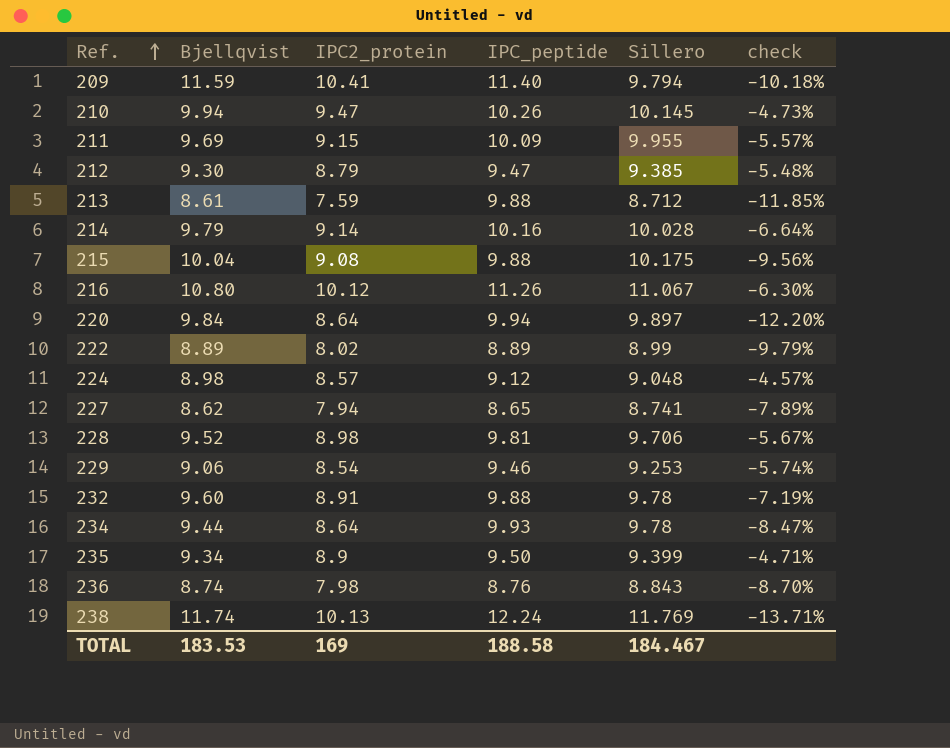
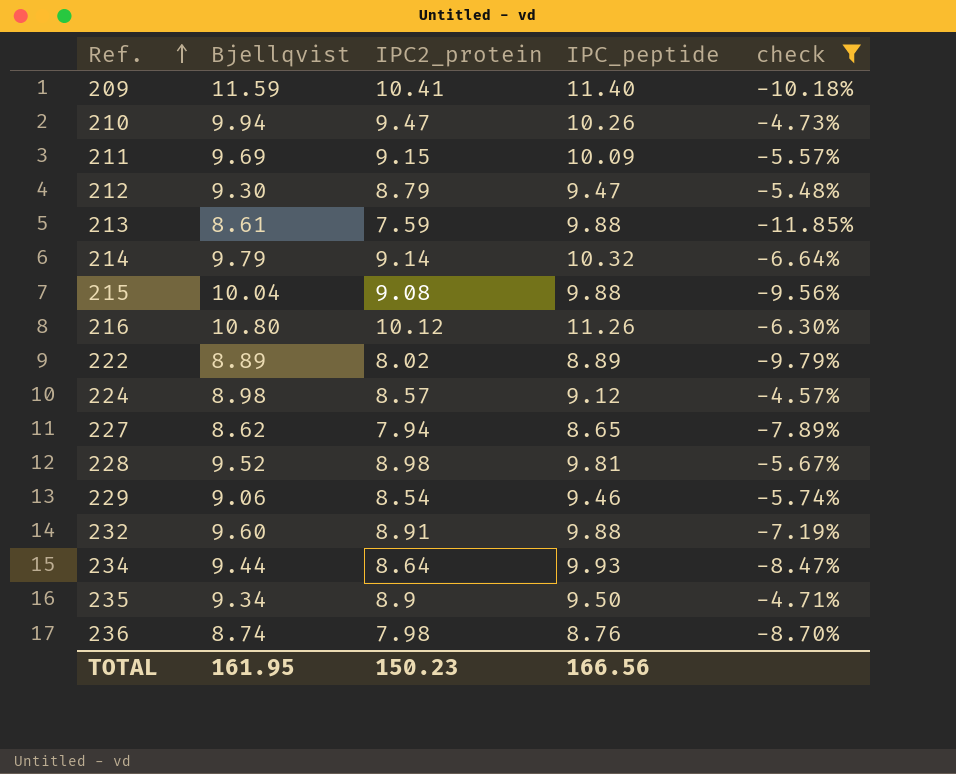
filter: none -> check >= -11.85%
column Sillero | position: 5 -> none
214 | IPC_peptide: 10.16 -> 10.32
TOTAL | Bjellqvist: 183.53 -> 161.95
TOTAL | IPC2_protein: 169 -> 150.23
TOTAL | IPC_peptide: 188.58 -> 166.56

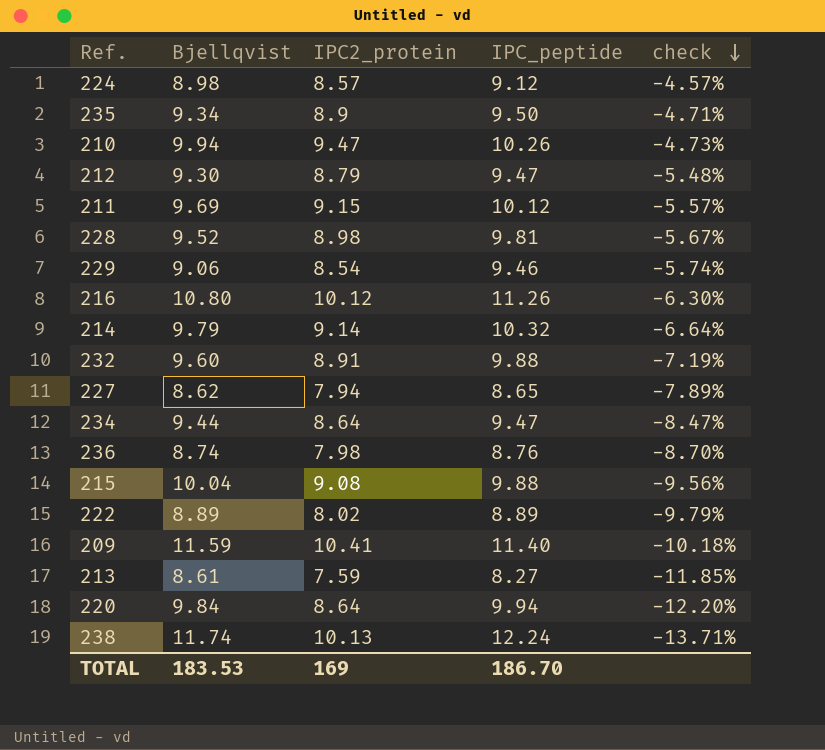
filter: check >= -11.85% -> none
row order: Ref. ascending -> check descending
211 | IPC_peptide: 10.09 -> 10.12
234 | IPC_peptide: 9.93 -> 9.47
213 | IPC_peptide: 9.88 -> 8.27
TOTAL | Bjellqvist: 161.95 -> 183.53
TOTAL | IPC2_protein: 150.23 -> 169
TOTAL | IPC_peptide: 166.56 -> 186.70

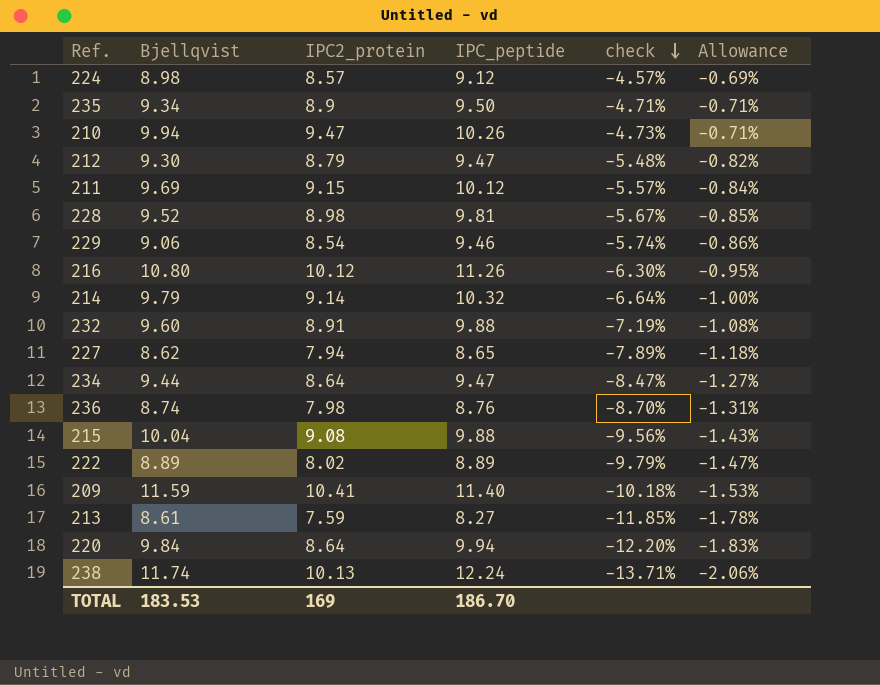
column Allowance | formula: none -> [check] * 0.15

